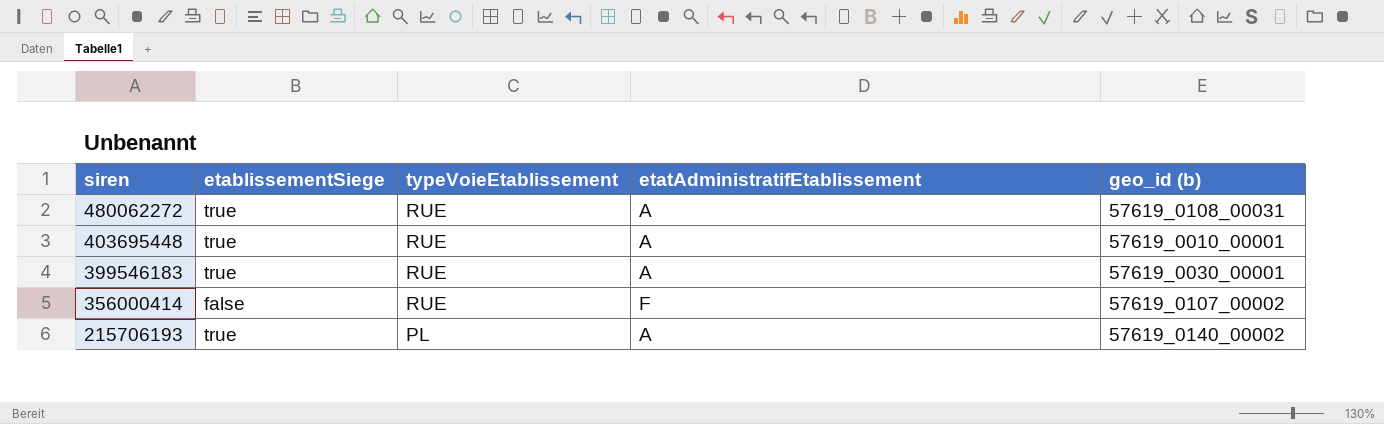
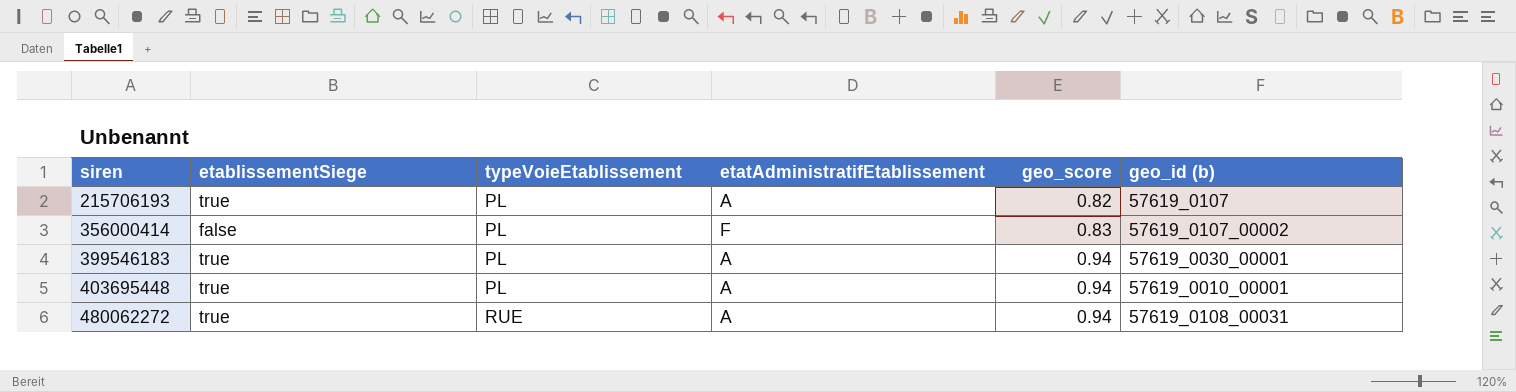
row order: siren descending -> siren ascending
column geo_score | position: none -> 5
215706193 | geo_id (b): 57619_0140_00002 -> 57619_0107
356000414 | typeVoieEtablissement: RUE -> PL
399546183 | typeVoieEtablissement: RUE -> PL
403695448 | typeVoieEtablissement: RUE -> PL

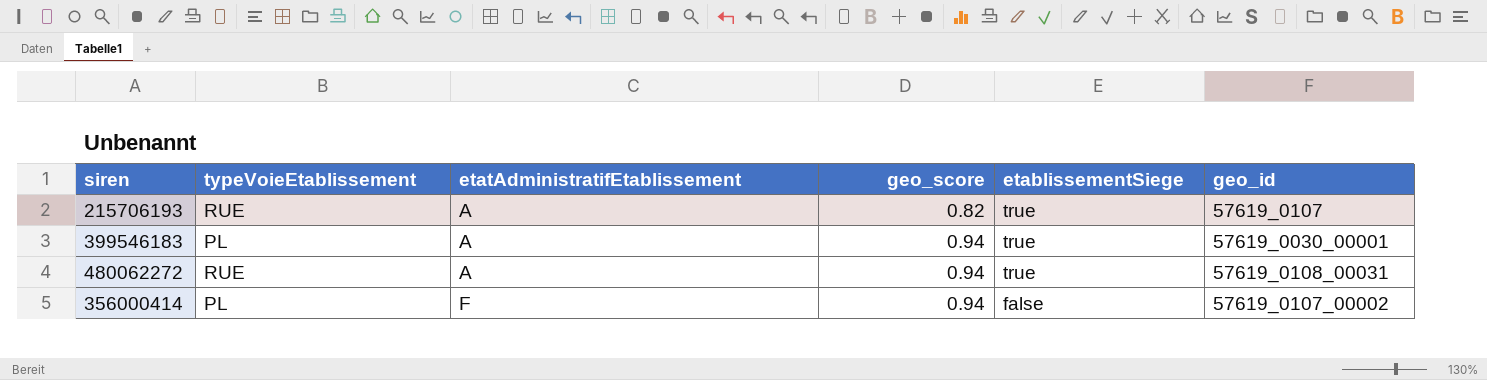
row order: siren ascending -> etatAdministratifEtablissement ascending
column etablissementSiege | position: 2 -> 5
column name: geo_id (b) -> geo_id
row 403695448: true | PL | A | 0.94 | 57619_0010_00001 -> none
215706193 | typeVoieEtablissement: PL -> RUE
356000414 | geo_score: 0.83 -> 0.94

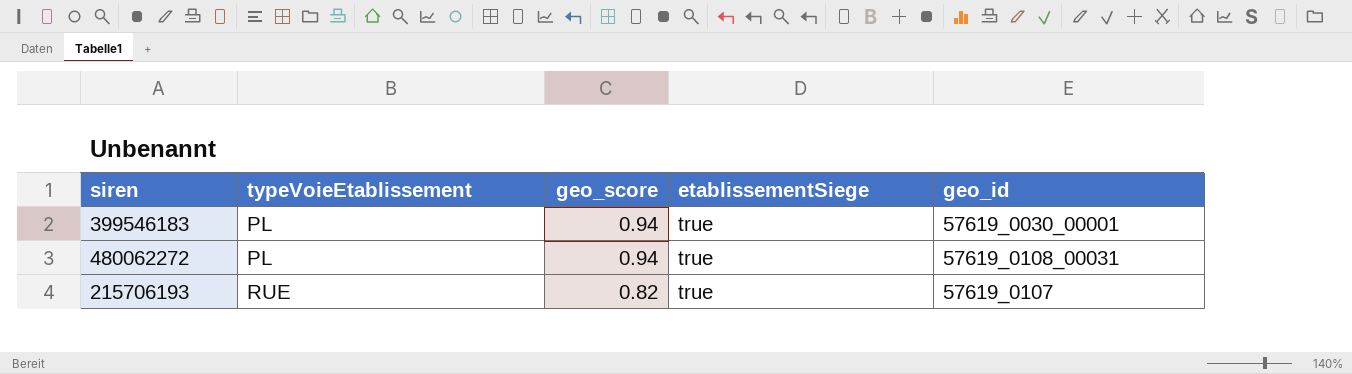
row order: etatAdministratifEtablissement ascending -> typeVoieEtablissement ascending
column etatAdministratifEtablissement | position: 3 -> none
row 356000414: PL | F | 0.94 | false | 57619_0107_00002 -> none
480062272 | typeVoieEtablissement: RUE -> PL

